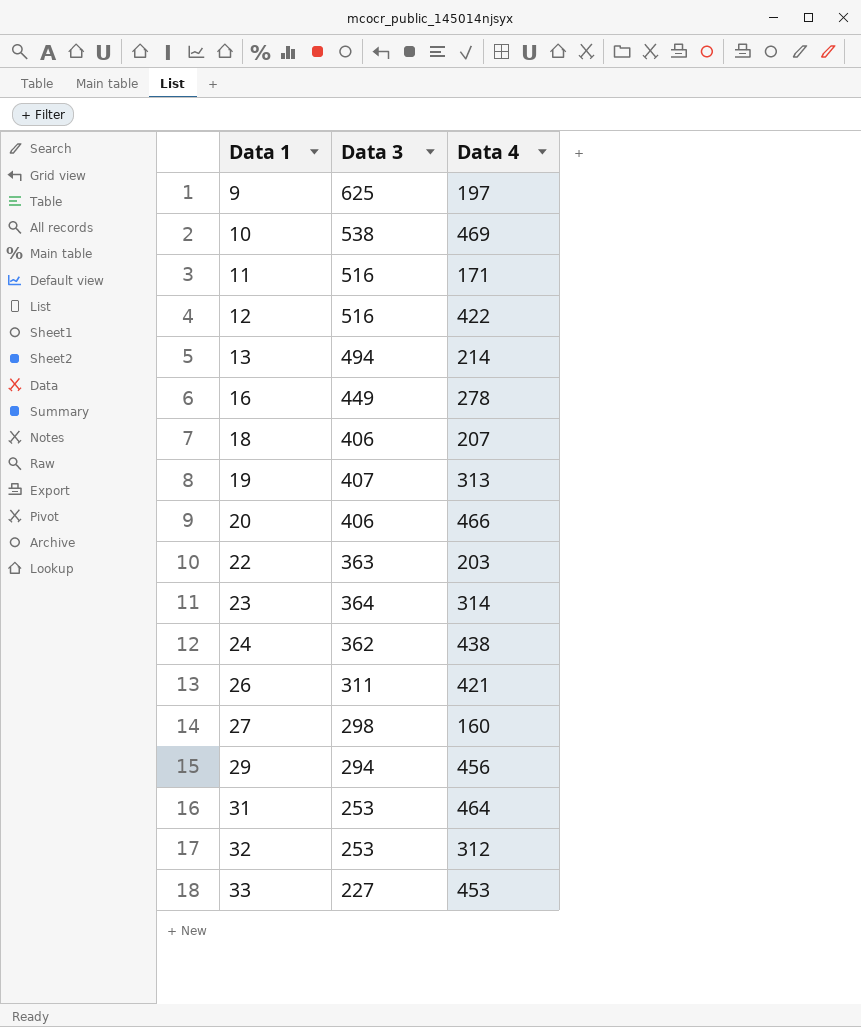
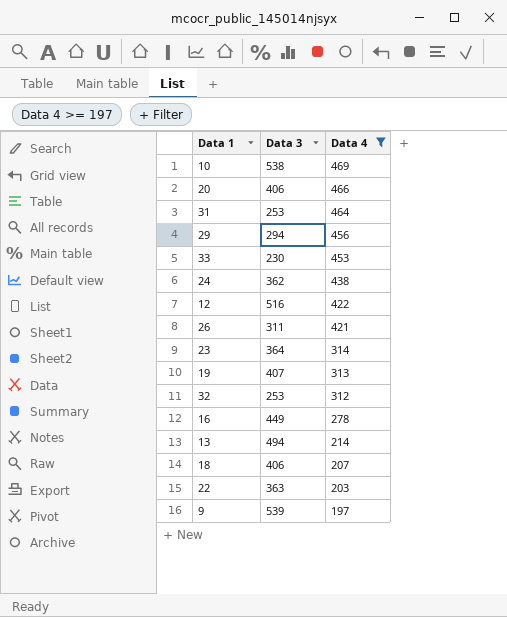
filter: none -> Data 4 >= 197
row order: Data 1 ascending -> Data 4 descending
33 | Data 3: 227 -> 230
9 | Data 3: 625 -> 539

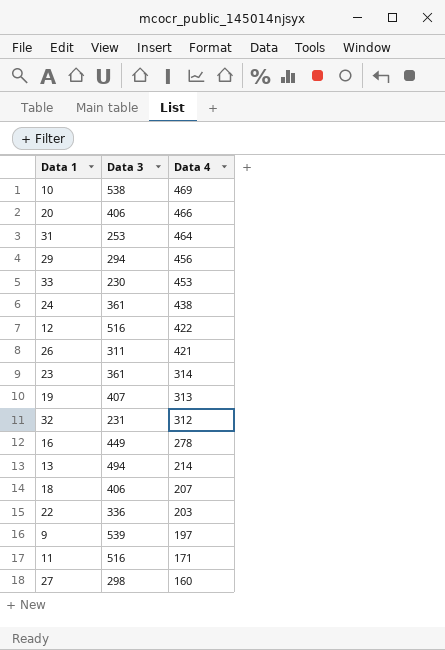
filter: Data 4 >= 197 -> none
24 | Data 3: 362 -> 361
23 | Data 3: 364 -> 361
32 | Data 3: 253 -> 231
22 | Data 3: 363 -> 336

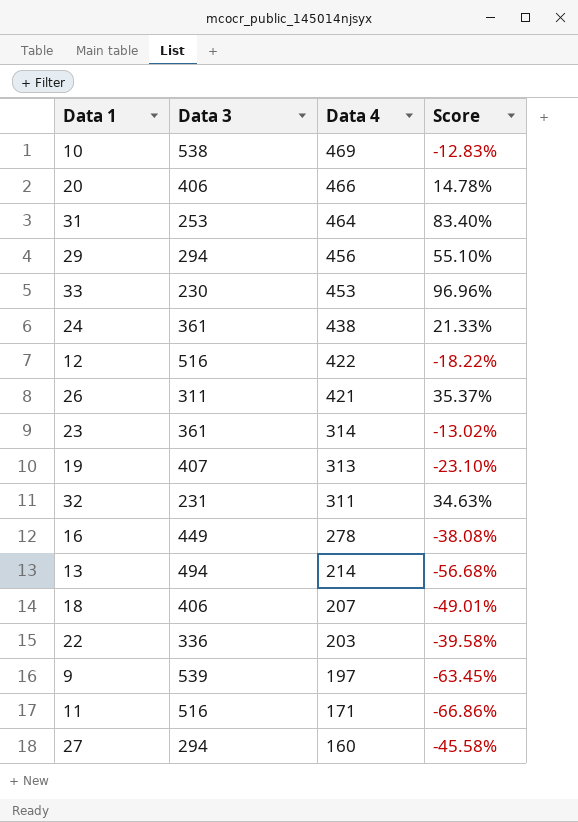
column Score | formula: none -> ([Data 4] - [Data 3]) / [Data 3]
32 | Data 4: 312 -> 311
27 | Data 3: 298 -> 294

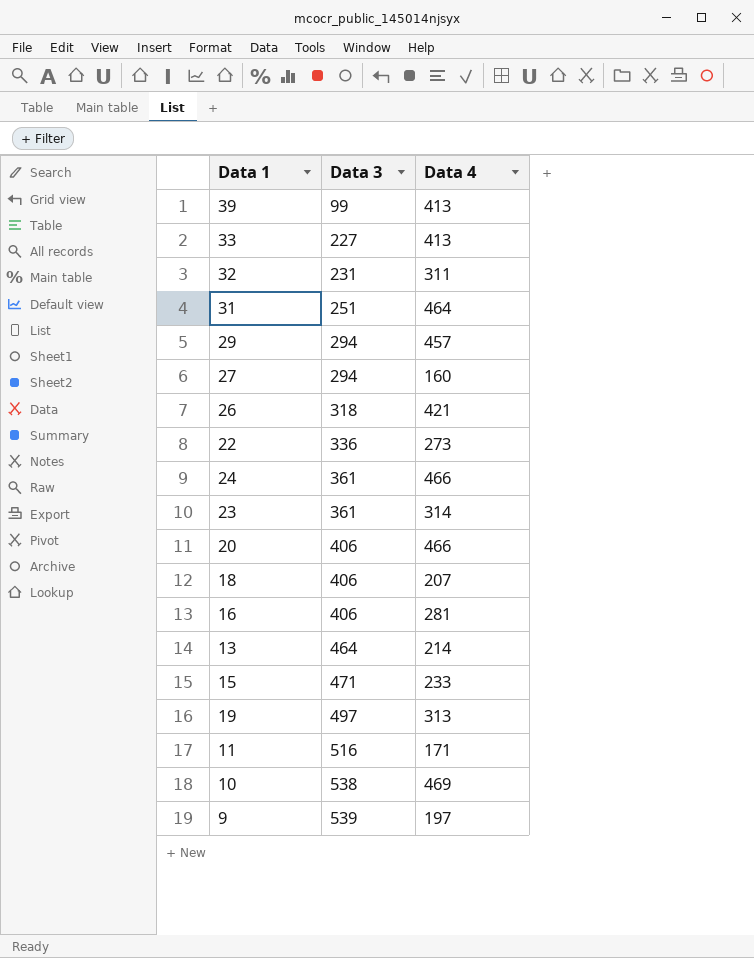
row order: Data 4 descending -> Data 3 ascending
column Score | formula: ([Data 4] - [Data 3]) / [Data 3] -> none
row 12: 516 | 422 | -18.22% -> none
row 39: none -> 99 | 413
33 | Data 3: 230 -> 227
33 | Data 4: 453 -> 413
31 | Data 3: 253 -> 251
29 | Data 4: 456 -> 457
26 | Data 3: 311 -> 318
22 | Data 4: 203 -> 273
24 | Data 4: 438 -> 466
16 | Data 3: 449 -> 406
16 | Data 4: 278 -> 281
13 | Data 3: 494 -> 464
row 15: none -> 471 | 233
19 | Data 3: 407 -> 497

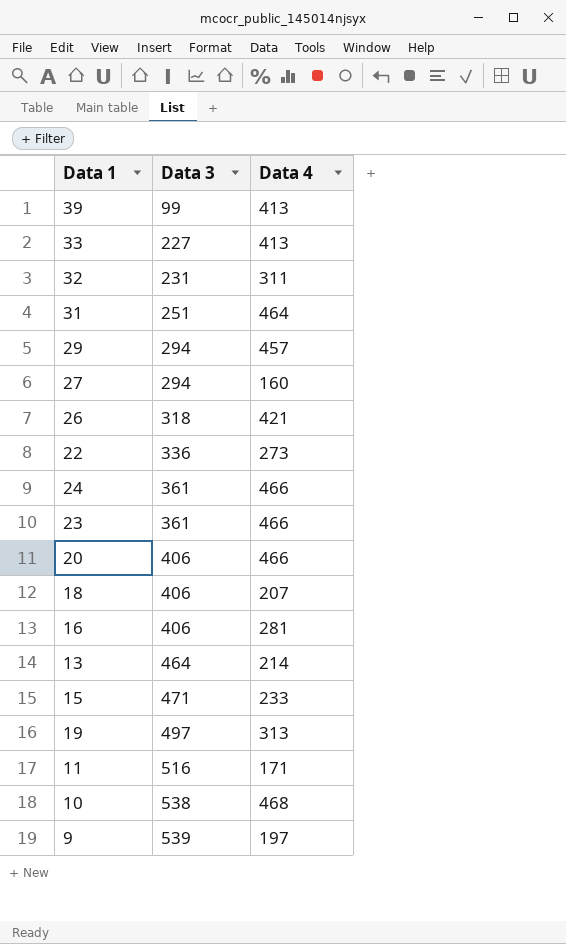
23 | Data 4: 314 -> 466
10 | Data 4: 469 -> 468

